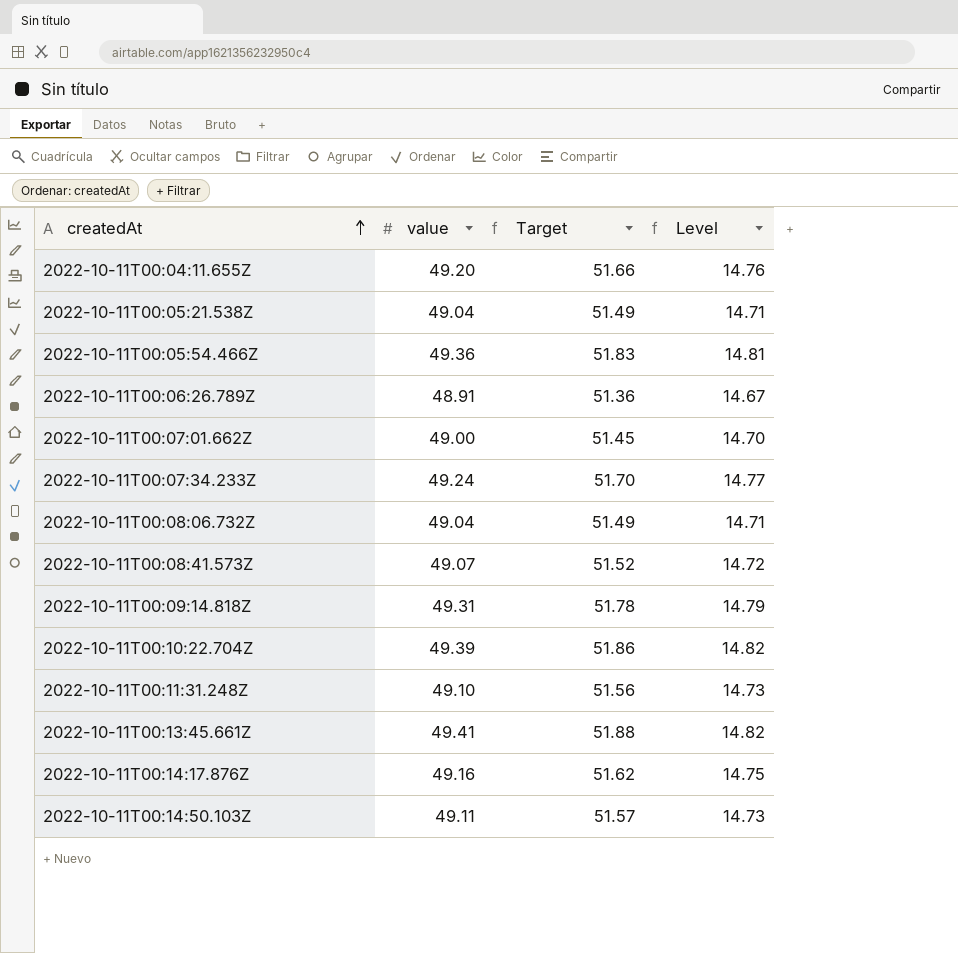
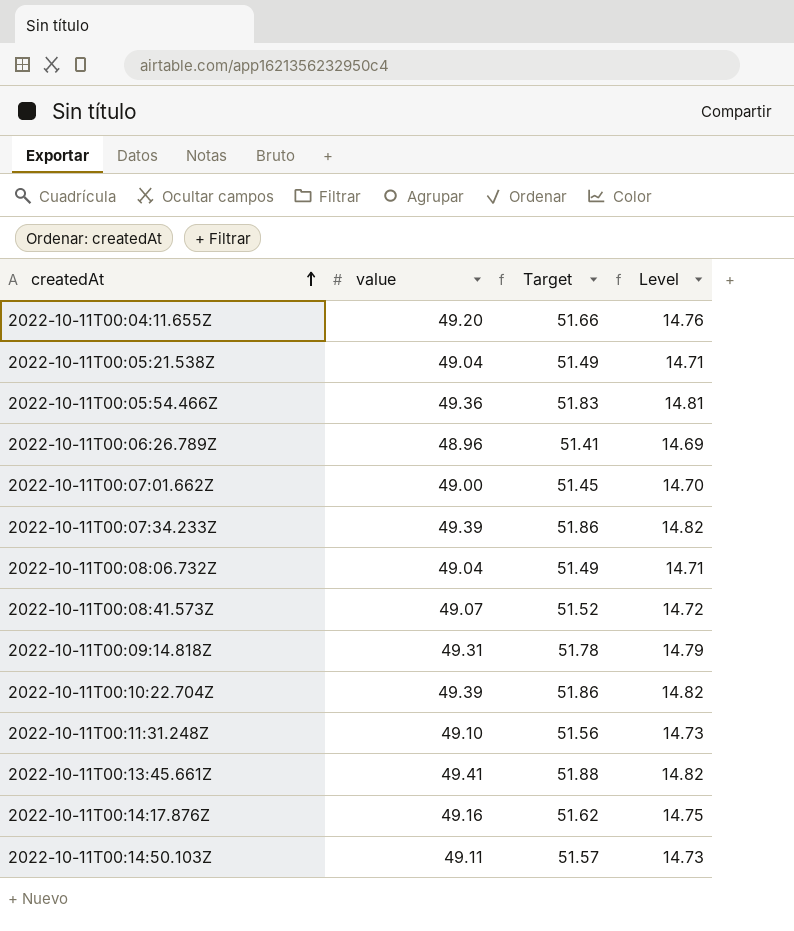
2022-10-11T00:06:26.789Z | value: 48.91 -> 48.96
2022-10-11T00:06:26.789Z | Target: 51.36 -> 51.41
2022-10-11T00:06:26.789Z | Level: 14.67 -> 14.69
2022-10-11T00:07:34.233Z | value: 49.24 -> 49.39
2022-10-11T00:07:34.233Z | Target: 51.70 -> 51.86
2022-10-11T00:07:34.233Z | Level: 14.77 -> 14.82

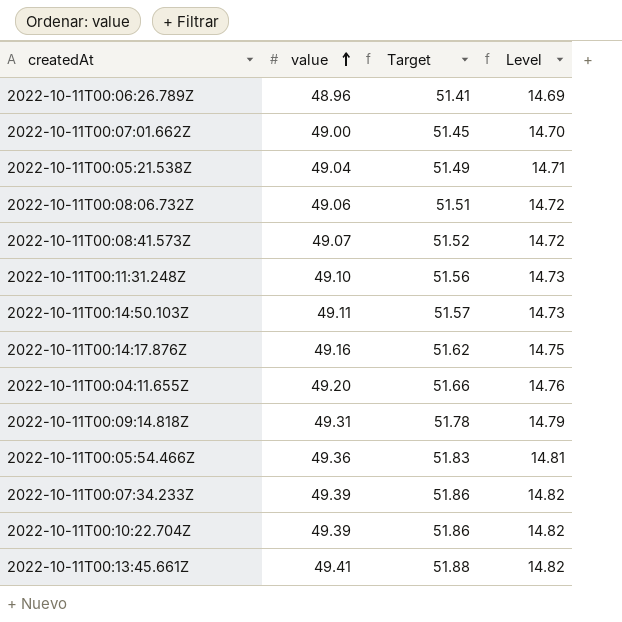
row order: createdAt ascending -> value ascending
2022-10-11T00:08:06.732Z | value: 49.04 -> 49.06
2022-10-11T00:08:06.732Z | Target: 51.49 -> 51.51
2022-10-11T00:08:06.732Z | Level: 14.71 -> 14.72

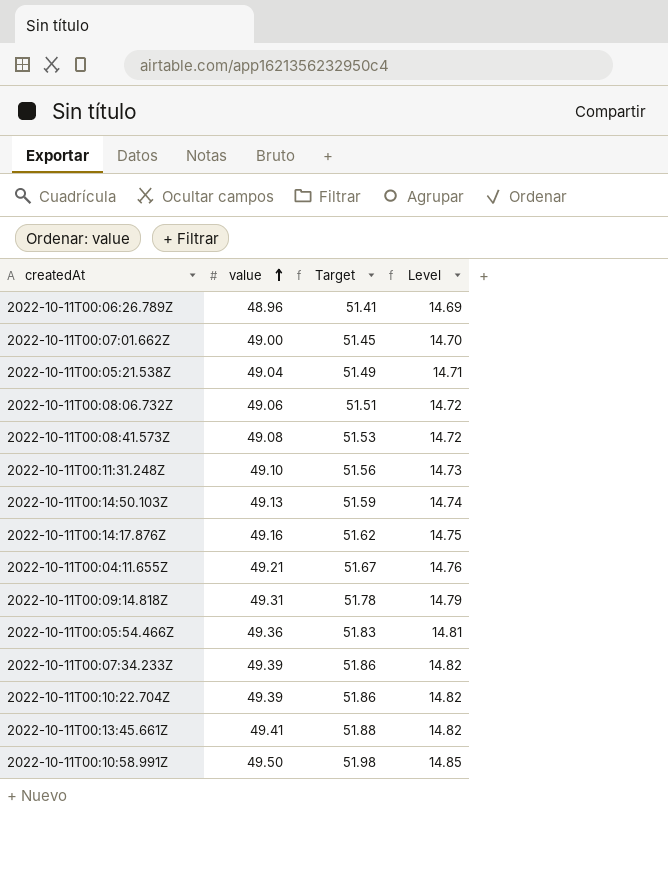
2022-10-11T00:08:41.573Z | value: 49.07 -> 49.08
2022-10-11T00:08:41.573Z | Target: 51.52 -> 51.53
2022-10-11T00:14:50.103Z | value: 49.11 -> 49.13
2022-10-11T00:14:50.103Z | Target: 51.57 -> 51.59
2022-10-11T00:14:50.103Z | Level: 14.73 -> 14.74
2022-10-11T00:04:11.655Z | value: 49.20 -> 49.21
2022-10-11T00:04:11.655Z | Target: 51.66 -> 51.67
row 2022-10-11T00:10:58.991Z: none -> 49.50 | 51.98 | 14.85

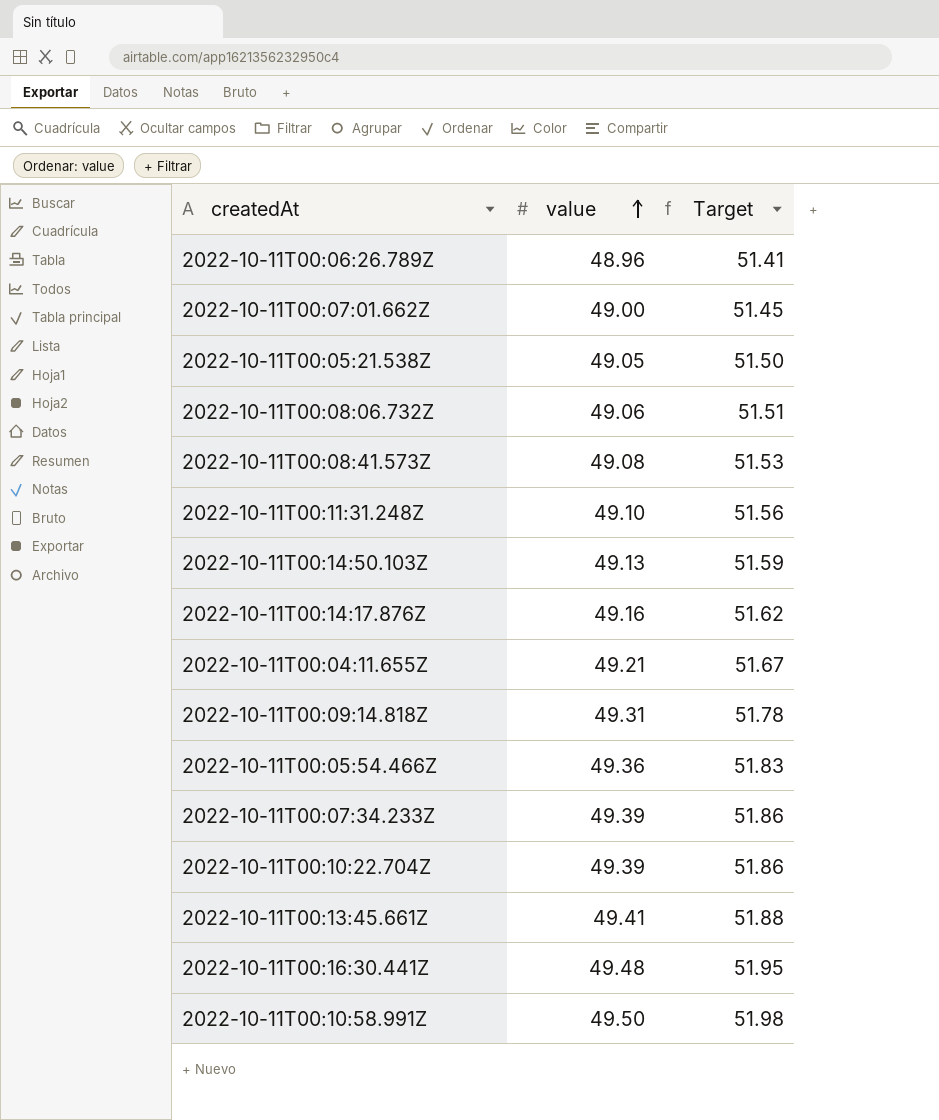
column Level | formula: [value] * 0.3 -> none
2022-10-11T00:05:21.538Z | value: 49.04 -> 49.05
2022-10-11T00:05:21.538Z | Target: 51.49 -> 51.50
row 2022-10-11T00:16:30.441Z: none -> 49.48 | 51.95

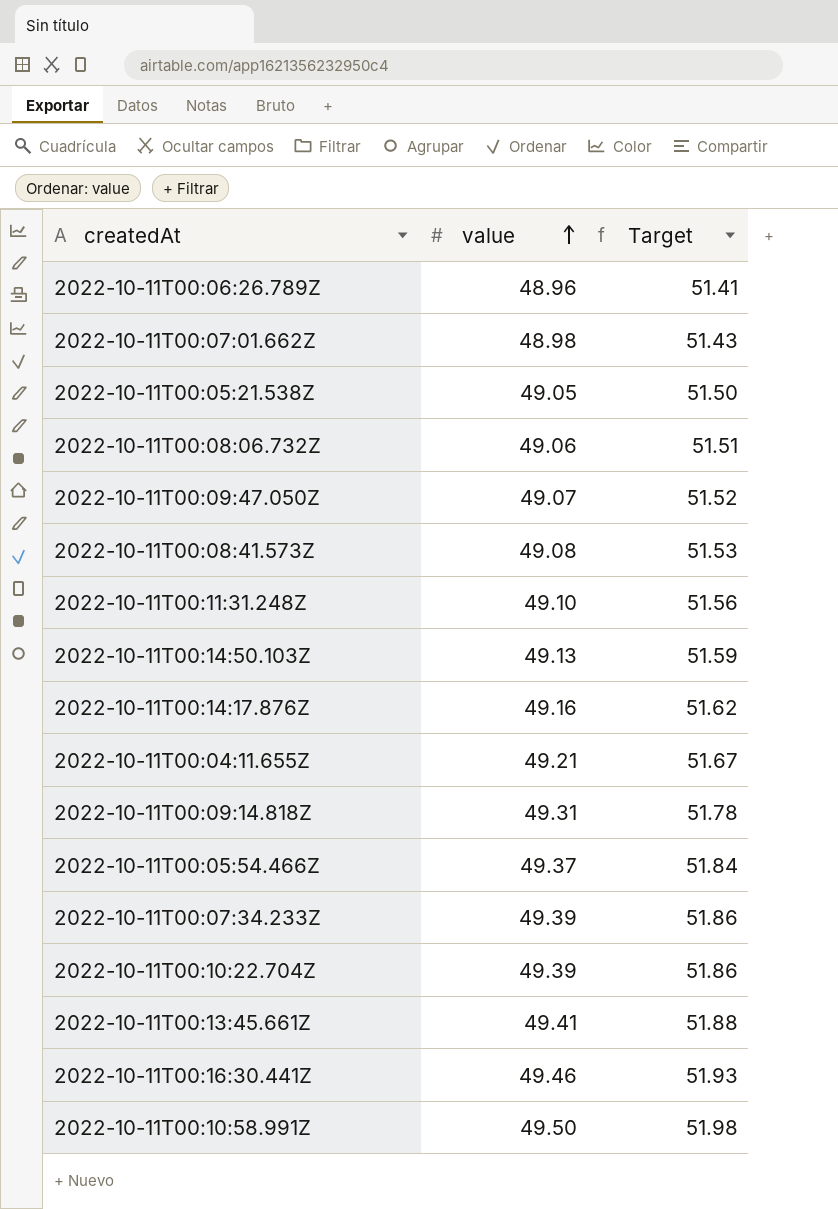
2022-10-11T00:07:01.662Z | value: 49.00 -> 48.98
2022-10-11T00:07:01.662Z | Target: 51.45 -> 51.43
row 2022-10-11T00:09:47.050Z: none -> 49.07 | 51.52
2022-10-11T00:05:54.466Z | value: 49.36 -> 49.37
2022-10-11T00:05:54.466Z | Target: 51.83 -> 51.84
2022-10-11T00:16:30.441Z | value: 49.48 -> 49.46
2022-10-11T00:16:30.441Z | Target: 51.95 -> 51.93

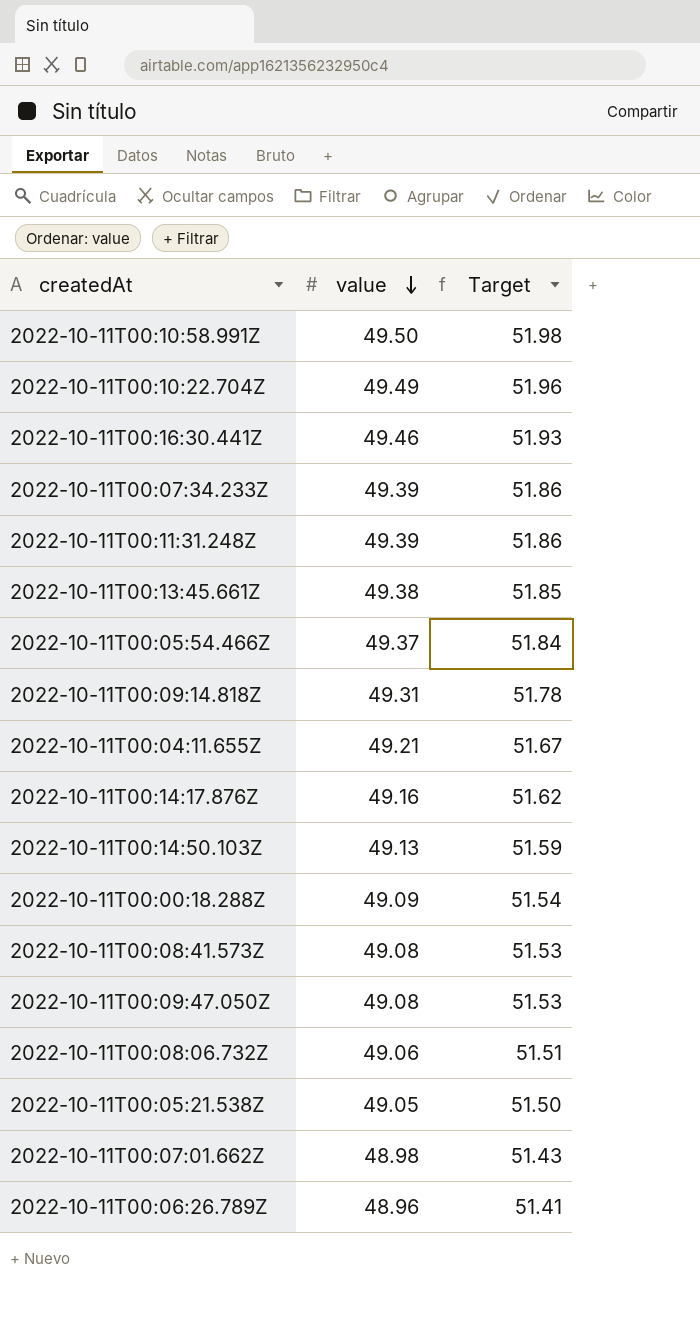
row order: value ascending -> value descending
2022-10-11T00:10:22.704Z | value: 49.39 -> 49.49
2022-10-11T00:10:22.704Z | Target: 51.86 -> 51.96
2022-10-11T00:11:31.248Z | value: 49.10 -> 49.39
2022-10-11T00:11:31.248Z | Target: 51.56 -> 51.86
2022-10-11T00:13:45.661Z | value: 49.41 -> 49.38
2022-10-11T00:13:45.661Z | Target: 51.88 -> 51.85
row 2022-10-11T00:00:18.288Z: none -> 49.09 | 51.54
2022-10-11T00:09:47.050Z | value: 49.07 -> 49.08
2022-10-11T00:09:47.050Z | Target: 51.52 -> 51.53

